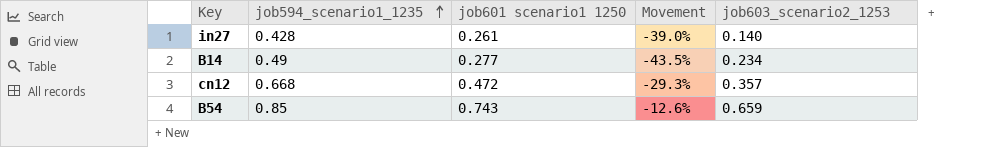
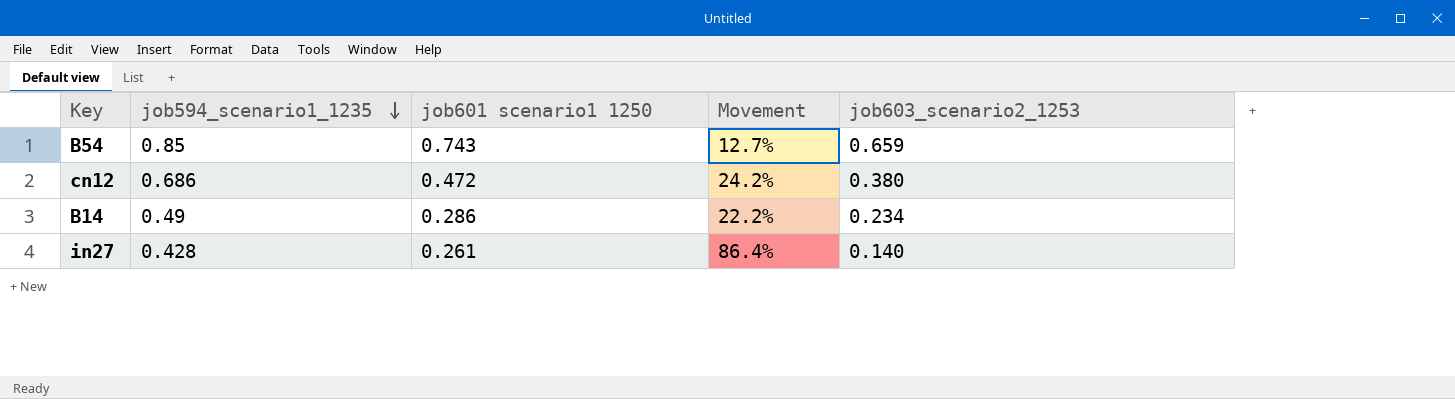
row order: job594_scenario1_1235 ascending -> job594_scenario1_1235 descending
column Movement | formula: ([job601 scenario1 1250] - [job594_scenario1_1235]) / [job594_scenario1_1235] -> ([job601 scenario1 1250] - [job603_scenario2_1253]) / [job603_scenario2_1253]
cn12 | job594_scenario1_1235: 0.668 -> 0.686
cn12 | job603_scenario2_1253: 0.357 -> 0.380
B14 | job601 scenario1 1250: 0.277 -> 0.286

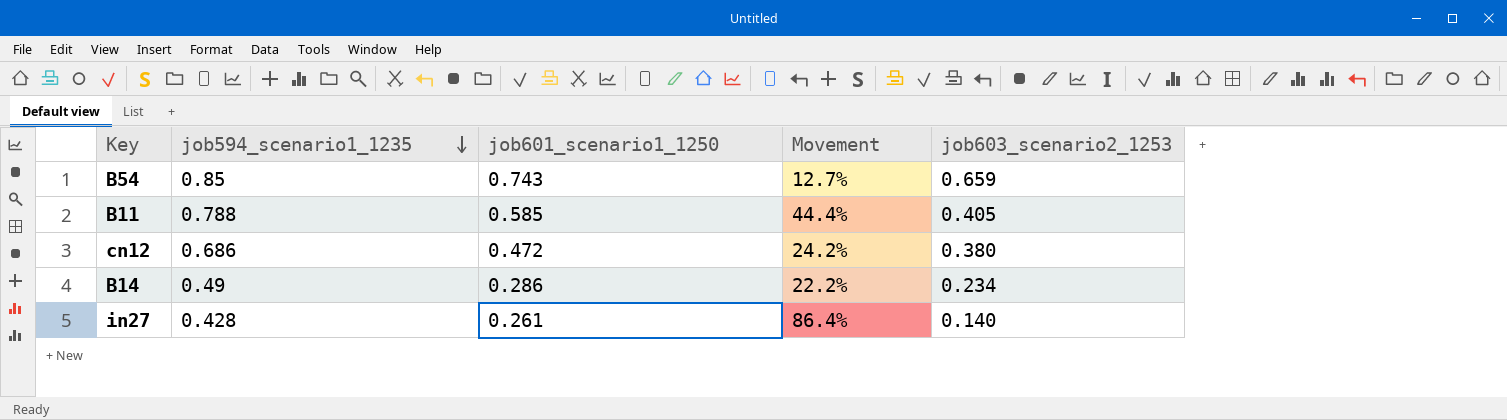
column name: job601 scenario1 1250 -> job601_scenario1_1250
row B11: none -> 0.788 | 0.585 | 44.4% | 0.405

